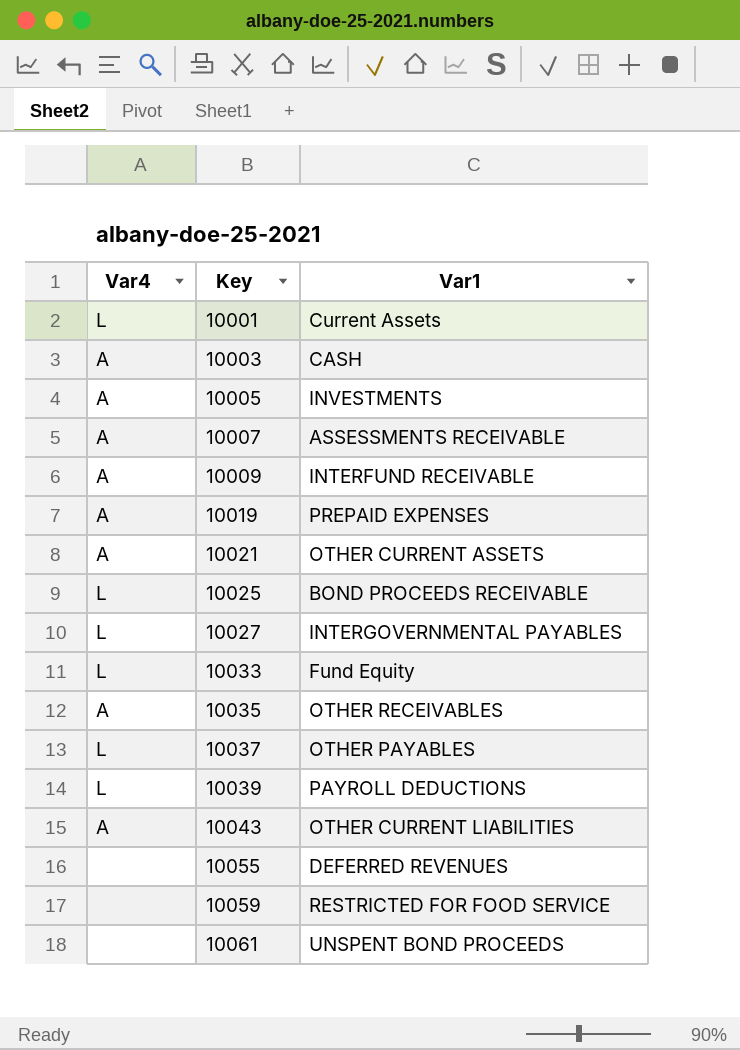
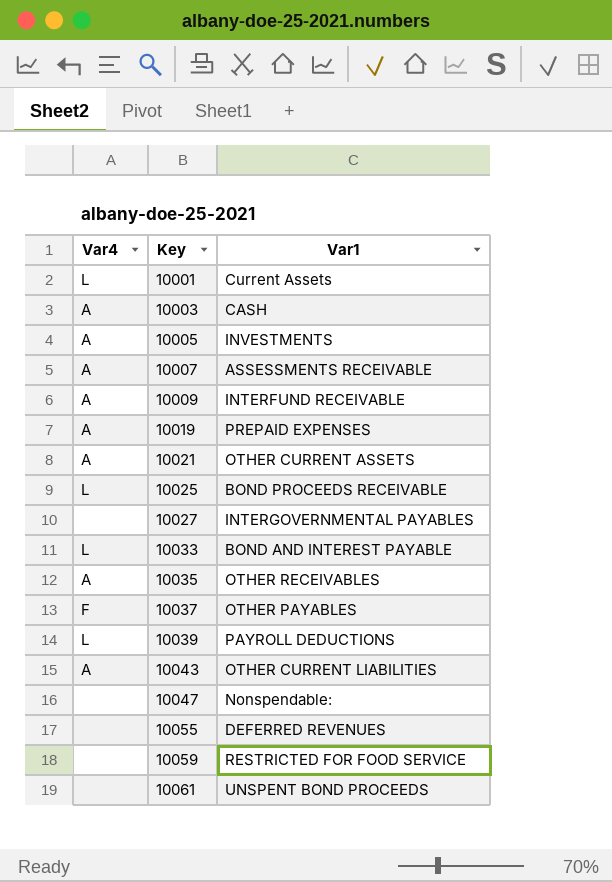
10027 | Var4: L -> none
10033 | Var1: Fund Equity -> BOND AND INTEREST PAYABLE
10037 | Var4: L -> F
row 10047: none -> none | Nonspendable:

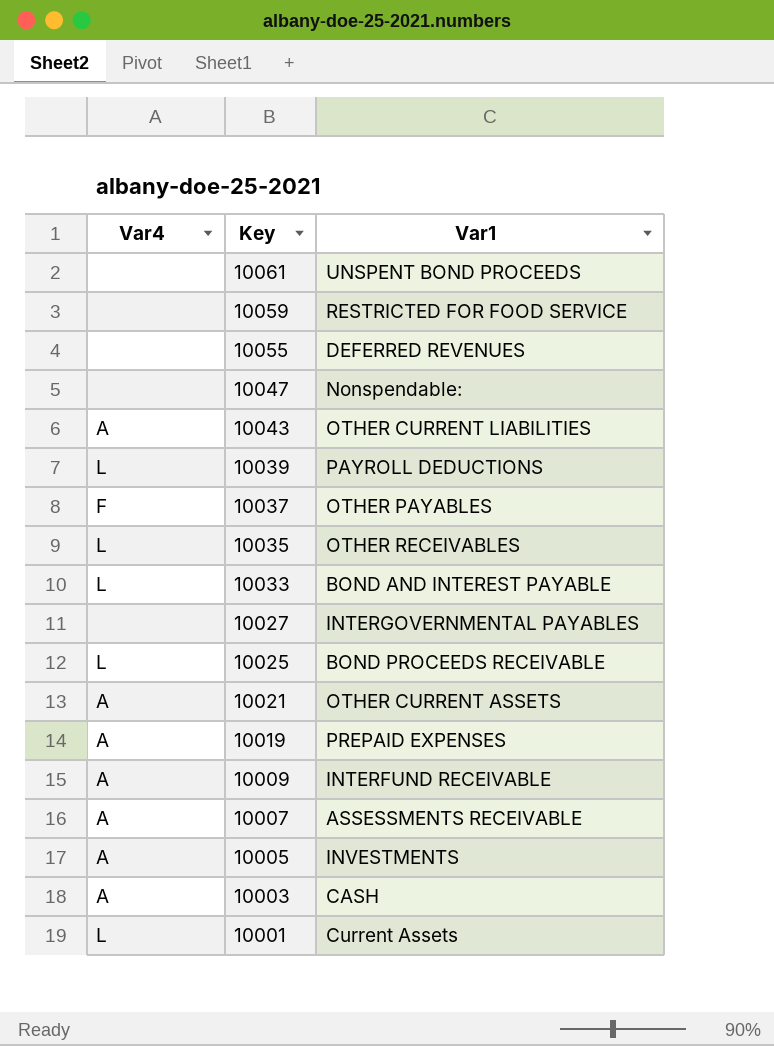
row order: Key ascending -> Key descending
10035 | Var4: A -> L

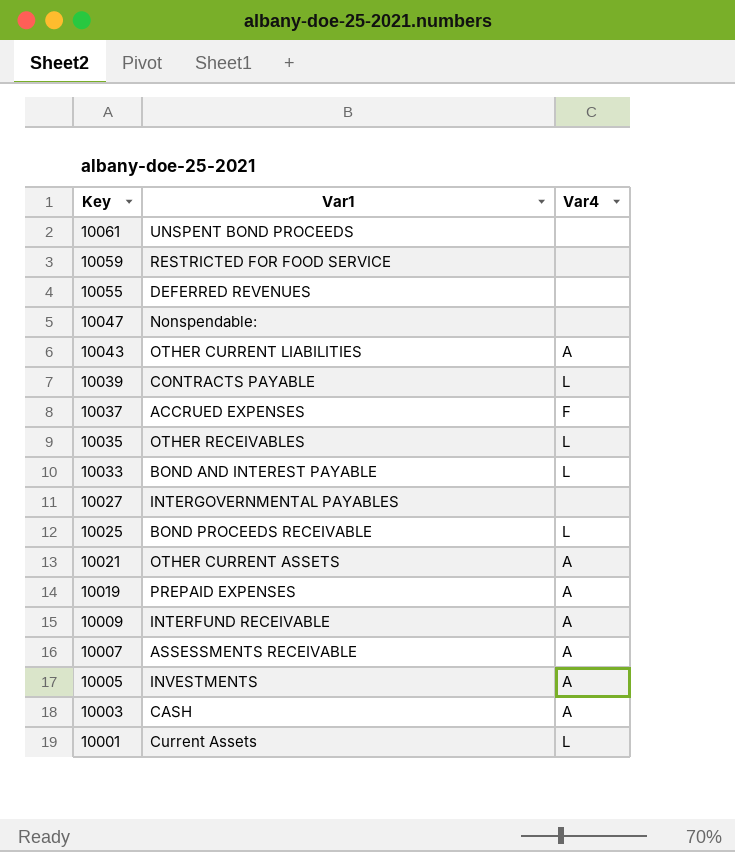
column Var4 | position: 1 -> 3
10039 | Var1: PAYROLL DEDUCTIONS -> CONTRACTS PAYABLE
10037 | Var1: OTHER PAYABLES -> ACCRUED EXPENSES

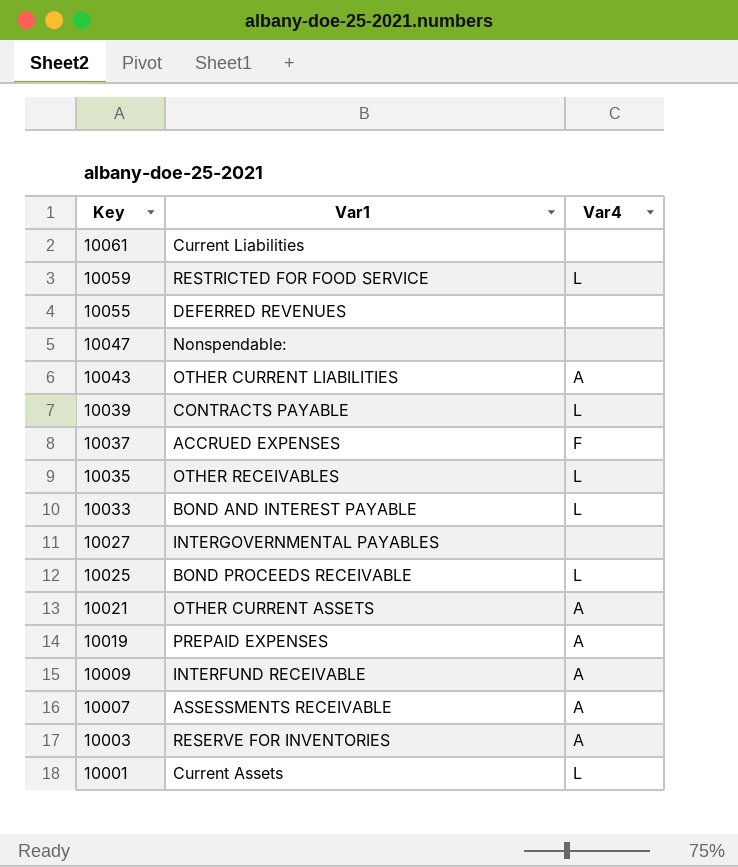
row 10005: INVESTMENTS | A -> none
10061 | Var1: UNSPENT BOND PROCEEDS -> Current Liabilities
10059 | Var4: none -> L
10003 | Var1: CASH -> RESERVE FOR INVENTORIES

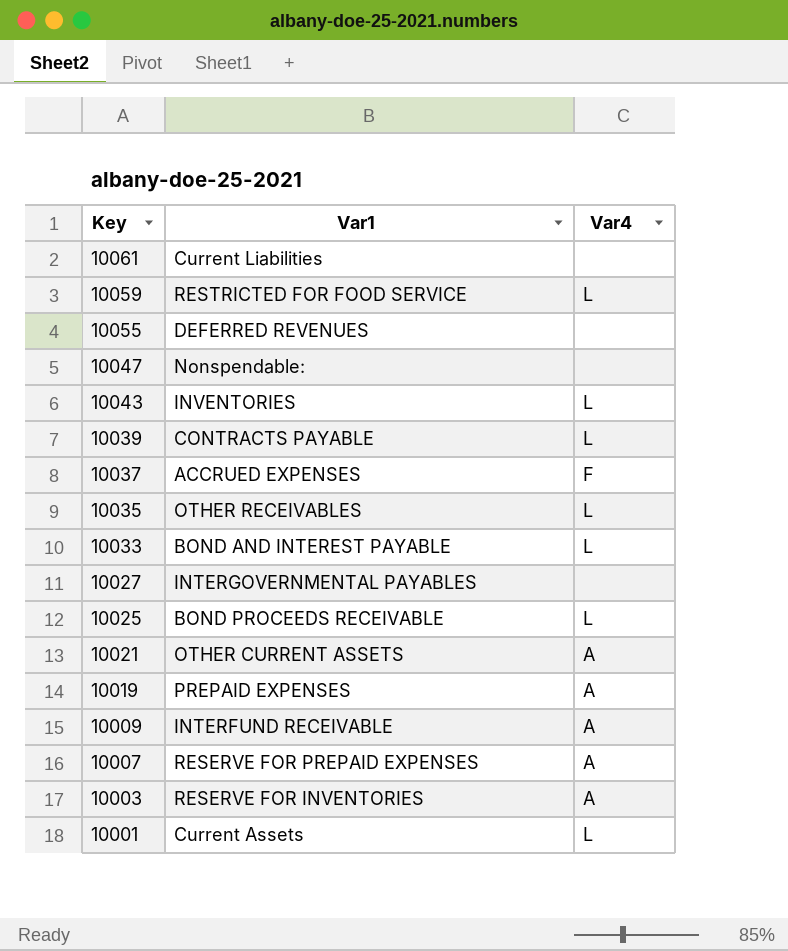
10043 | Var1: OTHER CURRENT LIABILITIES -> INVENTORIES
10043 | Var4: A -> L
10007 | Var1: ASSESSMENTS RECEIVABLE -> RESERVE FOR PREPAID EXPENSES

